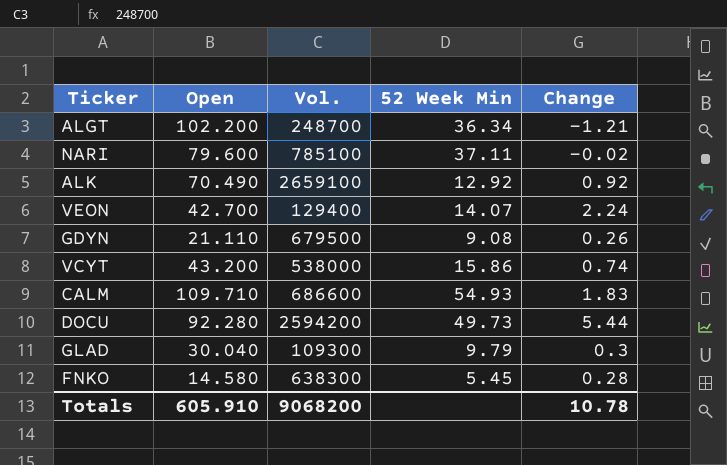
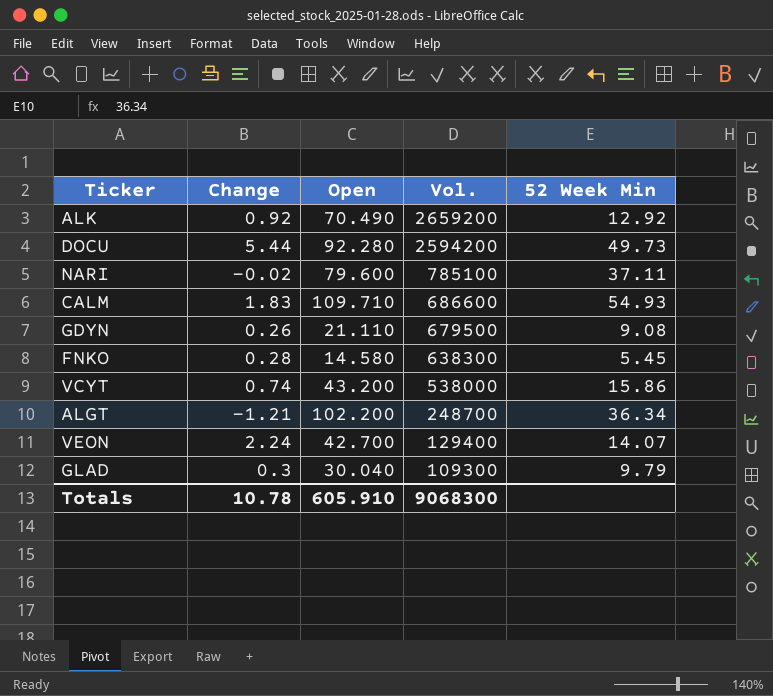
row order: none -> Vol. descending
column Change | position: 5 -> 2
ALK | Vol.: 2659100 -> 2659200
Totals | Vol.: 9068200 -> 9068300

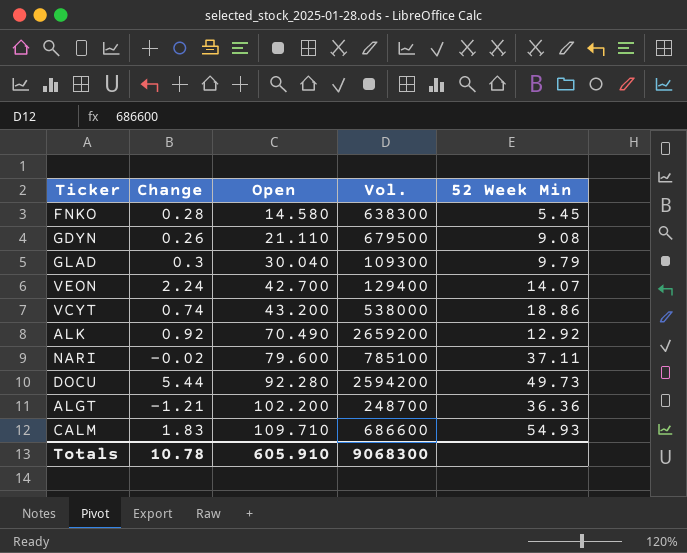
row order: Vol. descending -> Open ascending
VCYT | 52 Week Min: 15.86 -> 18.86
ALGT | 52 Week Min: 36.34 -> 36.36

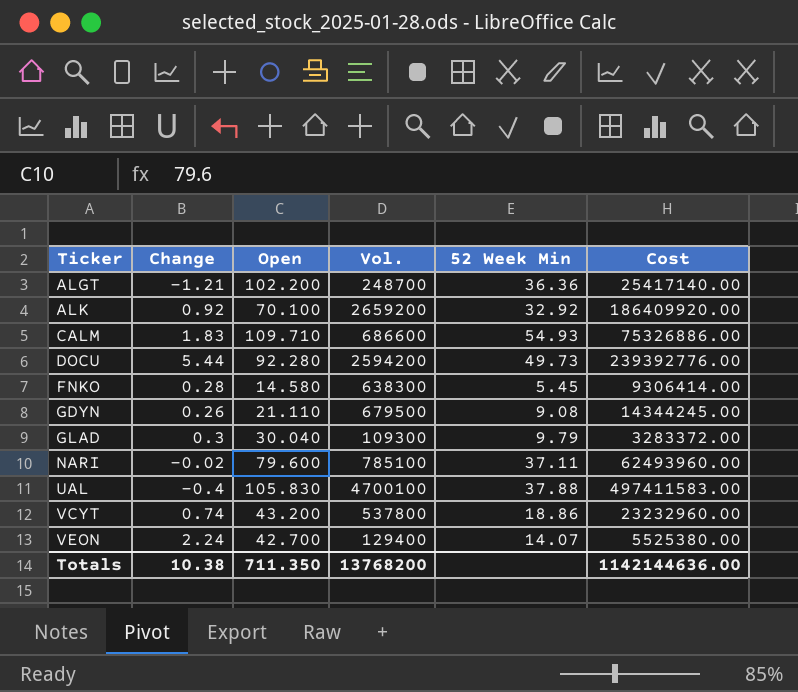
row order: Open ascending -> Ticker ascending
column Cost | formula: none -> [Open] * [Vol.]
ALK | Open: 70.490 -> 70.100
ALK | 52 Week Min: 12.92 -> 32.92
row UAL: none -> -0.4 | 105.830 | 4700100 | 37.88 | 497411583.00
VCYT | Vol.: 538000 -> 537800
Totals | Change: 10.78 -> 10.38
Totals | Open: 605.910 -> 711.350
Totals | Vol.: 9068300 -> 13768200

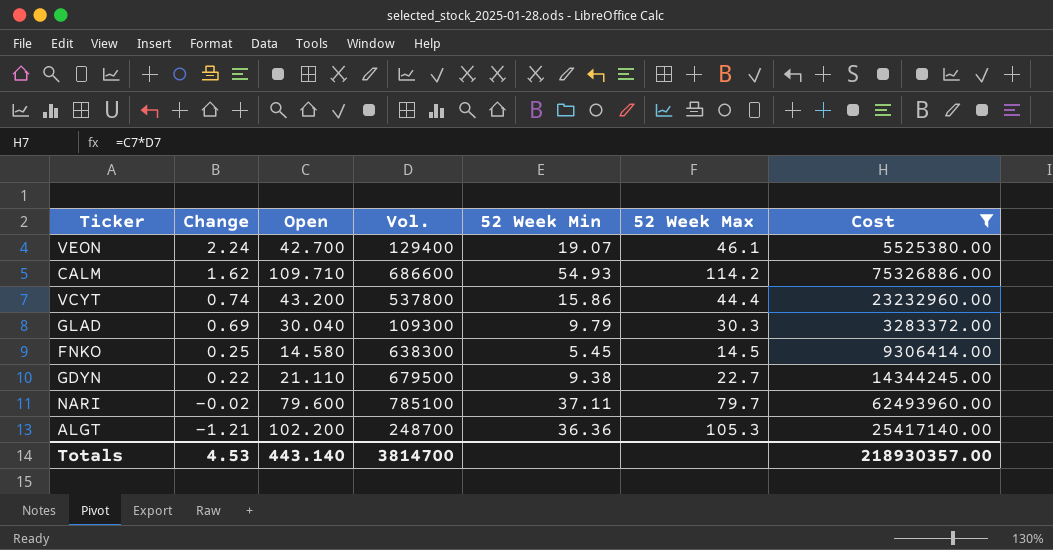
filter: none -> Cost <= 75326886.00
row order: Ticker ascending -> Change descending
column 52 Week Max | position: none -> 6
VEON | 52 Week Min: 14.07 -> 19.07
CALM | Change: 1.83 -> 1.62
VCYT | 52 Week Min: 18.86 -> 15.86
GLAD | Change: 0.3 -> 0.69
FNKO | Change: 0.28 -> 0.25
GDYN | Change: 0.26 -> 0.22
GDYN | 52 Week Min: 9.08 -> 9.38
Totals | Change: 10.38 -> 4.53
Totals | Open: 711.350 -> 443.140
Totals | Vol.: 13768200 -> 3814700
Totals | Cost: 1142144636.00 -> 218930357.00

